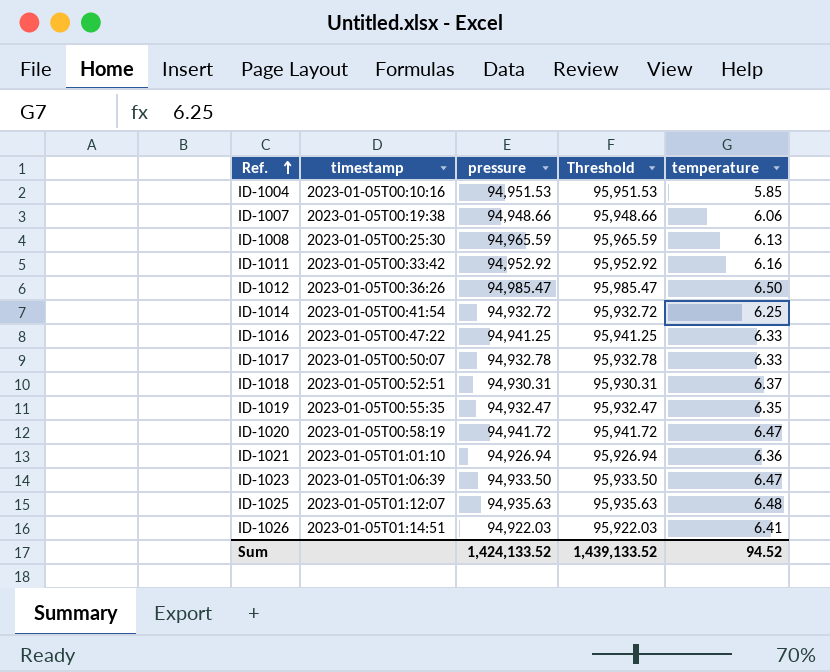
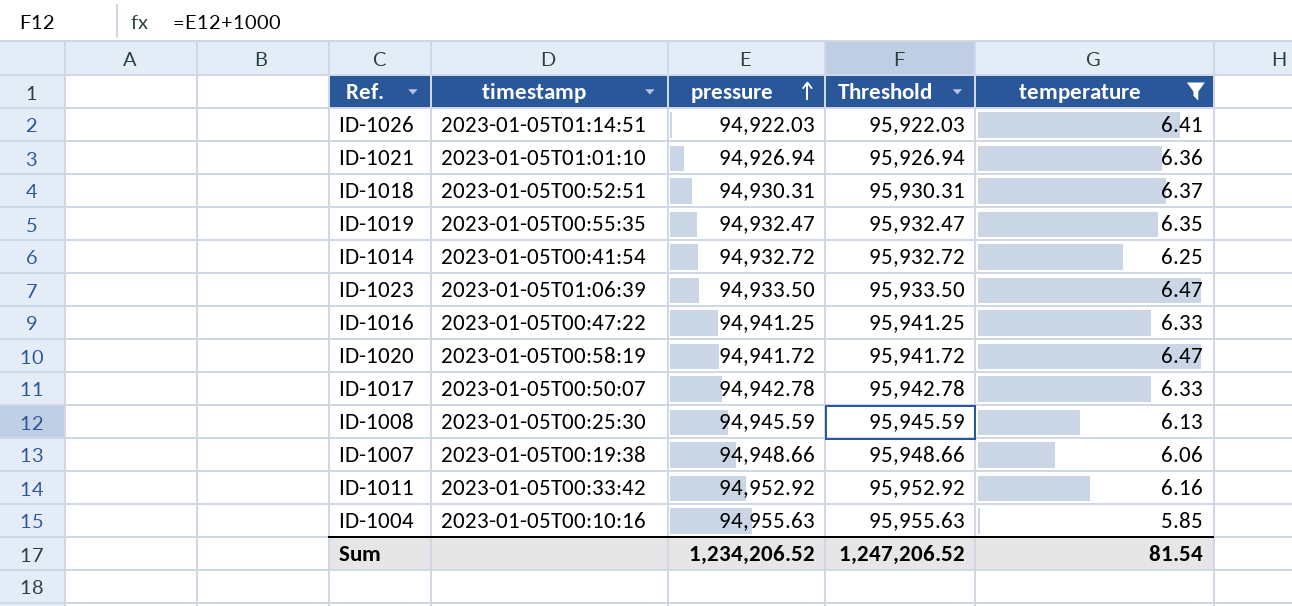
filter: none -> temperature <= 6.47
row order: Ref. ascending -> pressure ascending
ID-1017 | pressure: 94,932.78 -> 94,942.78
ID-1017 | Threshold: 95,932.78 -> 95,942.78
ID-1008 | pressure: 94,965.59 -> 94,945.59
ID-1008 | Threshold: 95,965.59 -> 95,945.59
ID-1004 | pressure: 94,951.53 -> 94,955.63
ID-1004 | Threshold: 95,951.53 -> 95,955.63
Sum | pressure: 1,424,133.52 -> 1,234,206.52
Sum | Threshold: 1,439,133.52 -> 1,247,206.52
Sum | temperature: 94.52 -> 81.54

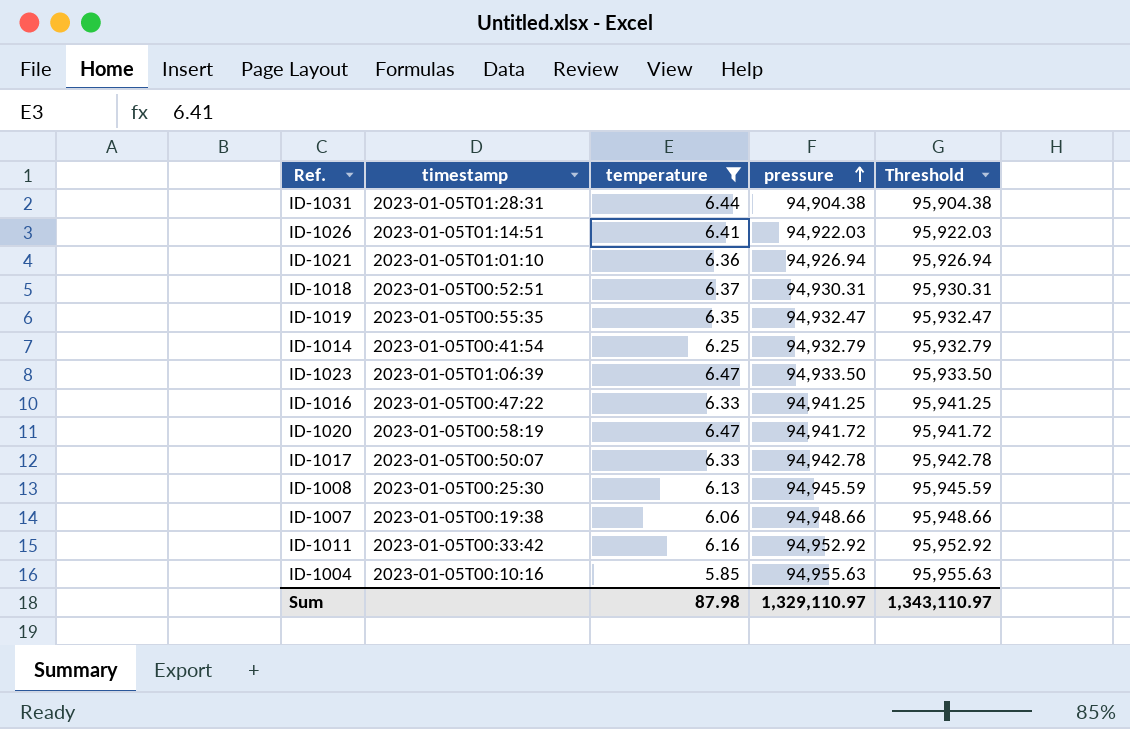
column temperature | position: 5 -> 3
row ID-1031: none -> 2023-01-05T01:28:31 | 6.44 | 94,904.38 | 95,904.38
ID-1014 | pressure: 94,932.72 -> 94,932.79
ID-1014 | Threshold: 95,932.72 -> 95,932.79
Sum | temperature: 81.54 -> 87.98
Sum | pressure: 1,234,206.52 -> 1,329,110.97
Sum | Threshold: 1,247,206.52 -> 1,343,110.97

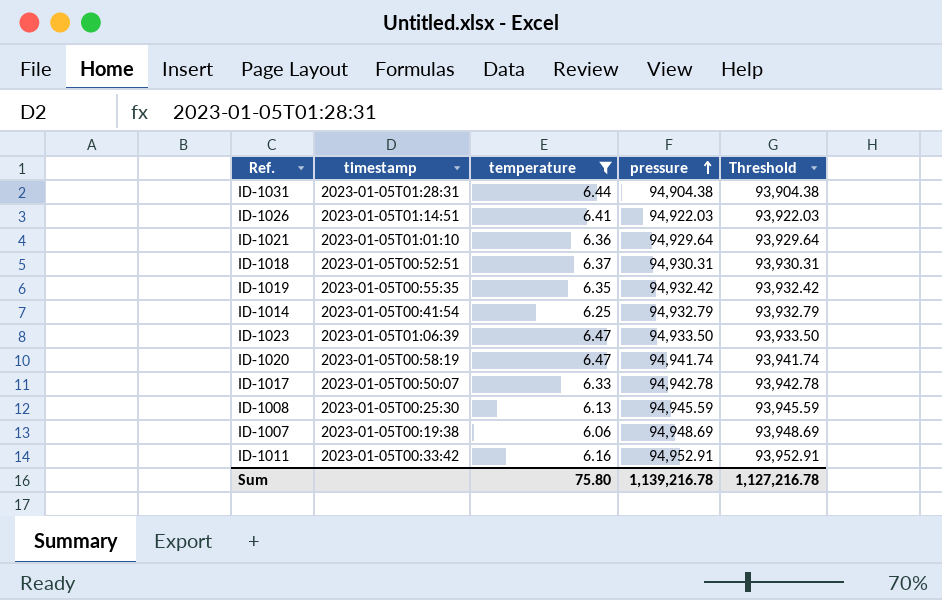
column Threshold | formula: [pressure] + 1000 -> [pressure] - 1000
row ID-1016: 2023-01-05T00:47:22 | 6.33 | 94,941.25 | 95,941.25 -> none
row ID-1004: 2023-01-05T00:10:16 | 5.85 | 94,955.63 | 95,955.63 -> none
ID-1021 | pressure: 94,926.94 -> 94,929.64
ID-1019 | pressure: 94,932.47 -> 94,932.42
ID-1020 | pressure: 94,941.72 -> 94,941.74
ID-1007 | pressure: 94,948.66 -> 94,948.69
ID-1011 | pressure: 94,952.92 -> 94,952.91
Sum | temperature: 87.98 -> 75.80
Sum | pressure: 1,329,110.97 -> 1,139,216.78
Sum | Threshold: 1,343,110.97 -> 1,127,216.78

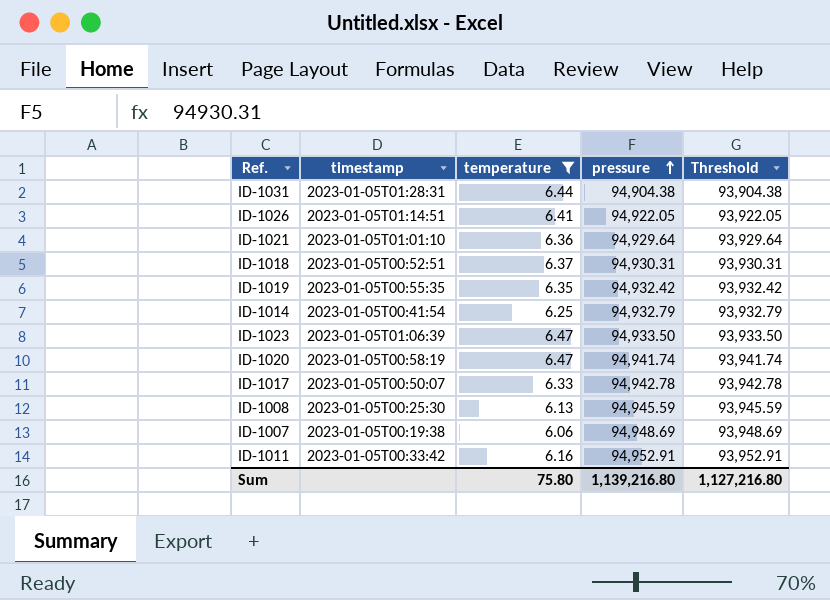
ID-1026 | pressure: 94,922.03 -> 94,922.05
ID-1026 | Threshold: 93,922.03 -> 93,922.05
Sum | pressure: 1,139,216.78 -> 1,139,216.80
Sum | Threshold: 1,127,216.78 -> 1,127,216.80

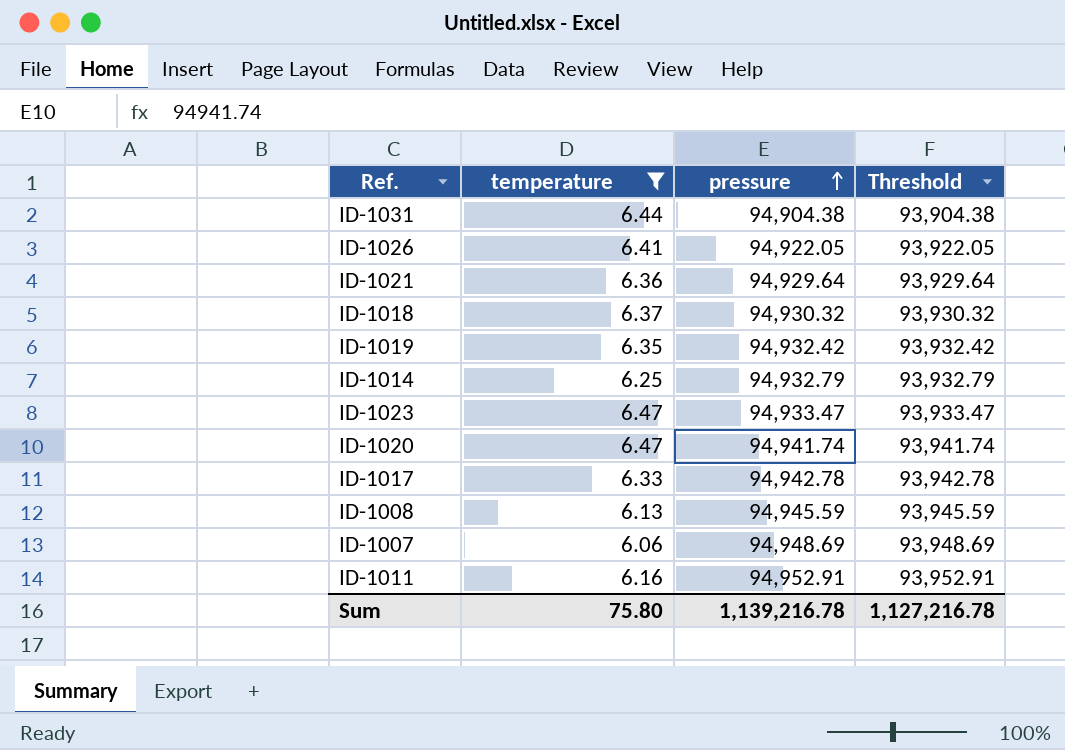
column timestamp | position: 2 -> none
ID-1018 | pressure: 94,930.31 -> 94,930.32
ID-1018 | Threshold: 93,930.31 -> 93,930.32
ID-1023 | pressure: 94,933.50 -> 94,933.47
ID-1023 | Threshold: 93,933.50 -> 93,933.47
Sum | pressure: 1,139,216.80 -> 1,139,216.78
Sum | Threshold: 1,127,216.80 -> 1,127,216.78

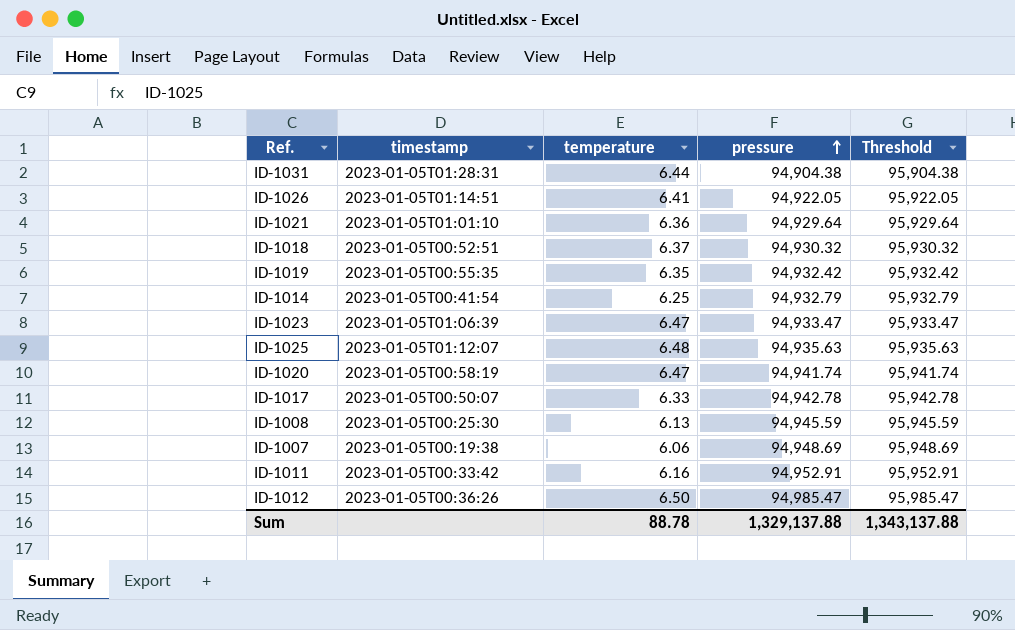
filter: temperature <= 6.47 -> none
column timestamp | position: none -> 2
column Threshold | formula: [pressure] - 1000 -> [pressure] + 1000
Sum | temperature: 75.80 -> 88.78
Sum | pressure: 1,139,216.78 -> 1,329,137.88
Sum | Threshold: 1,127,216.78 -> 1,343,137.88

